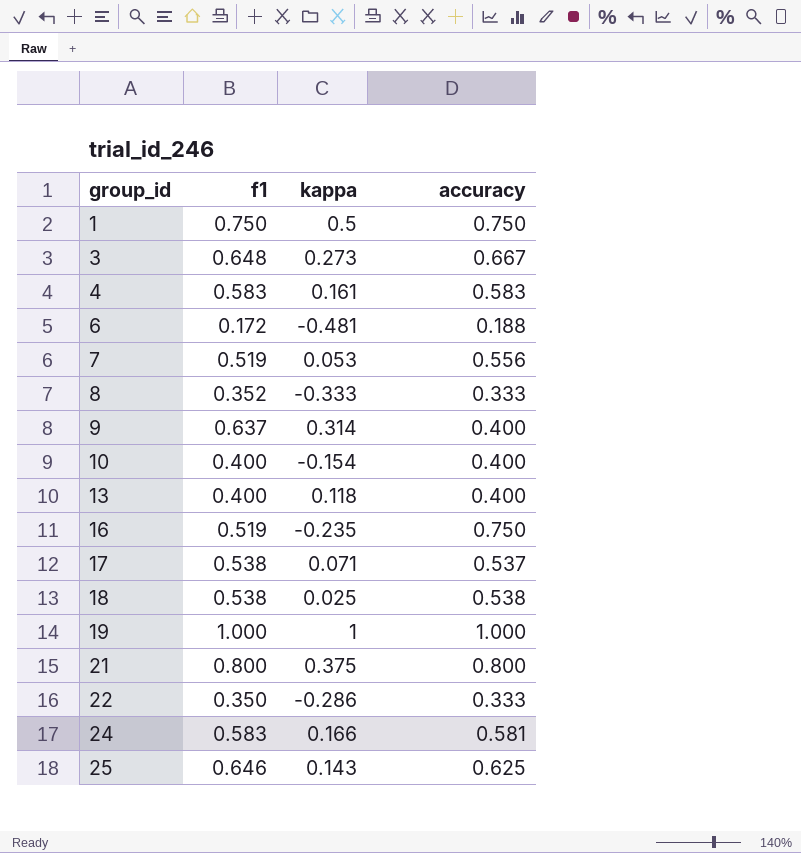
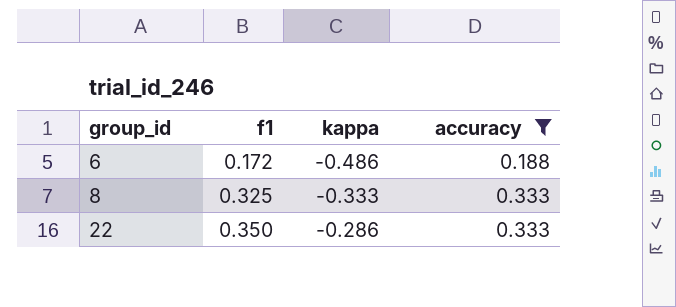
filter: none -> accuracy <= 0.333
6 | kappa: -0.481 -> -0.486
8 | f1: 0.352 -> 0.325

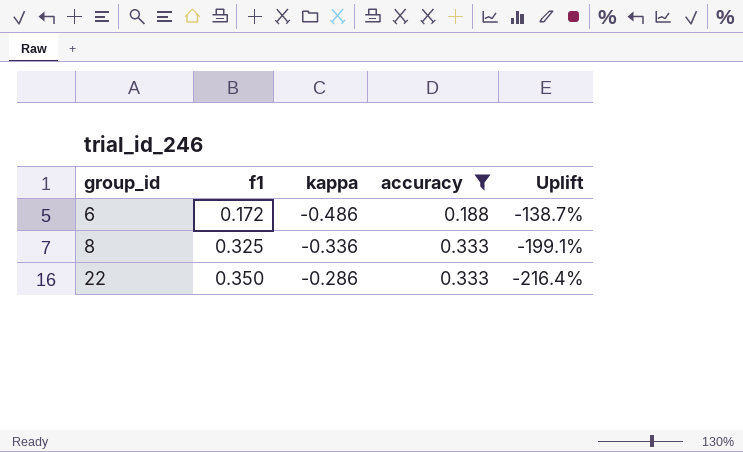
column Uplift | formula: none -> ([accuracy] - [kappa]) / [kappa]
8 | kappa: -0.333 -> -0.336

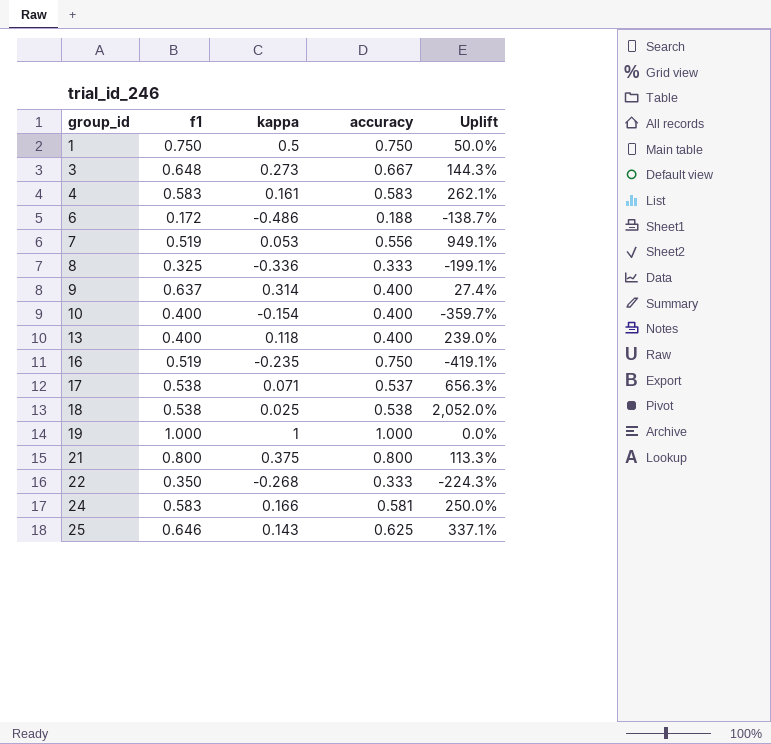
filter: accuracy <= 0.333 -> none
22 | kappa: -0.286 -> -0.268
22 | Uplift: -216.4% -> -224.3%

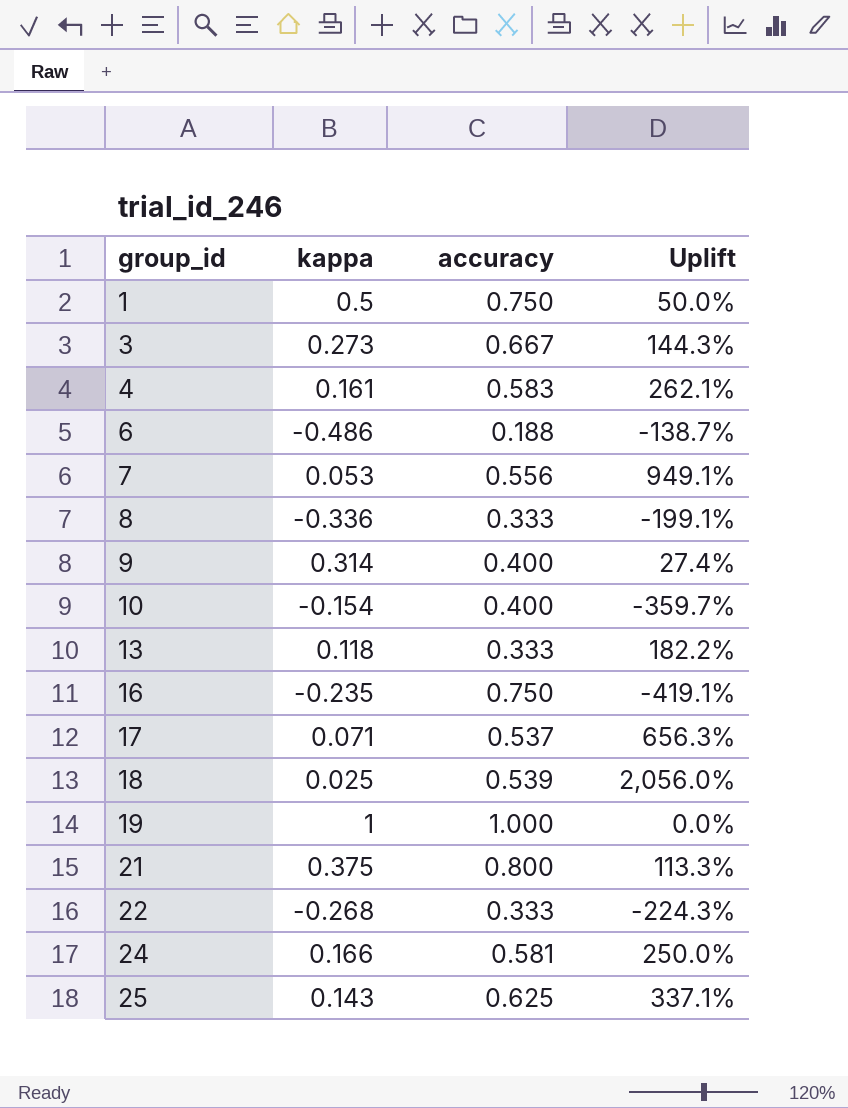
column f1 | position: 2 -> none
13 | accuracy: 0.400 -> 0.333
13 | Uplift: 239.0% -> 182.2%
18 | accuracy: 0.538 -> 0.539
18 | Uplift: 2,052.0% -> 2,056.0%

